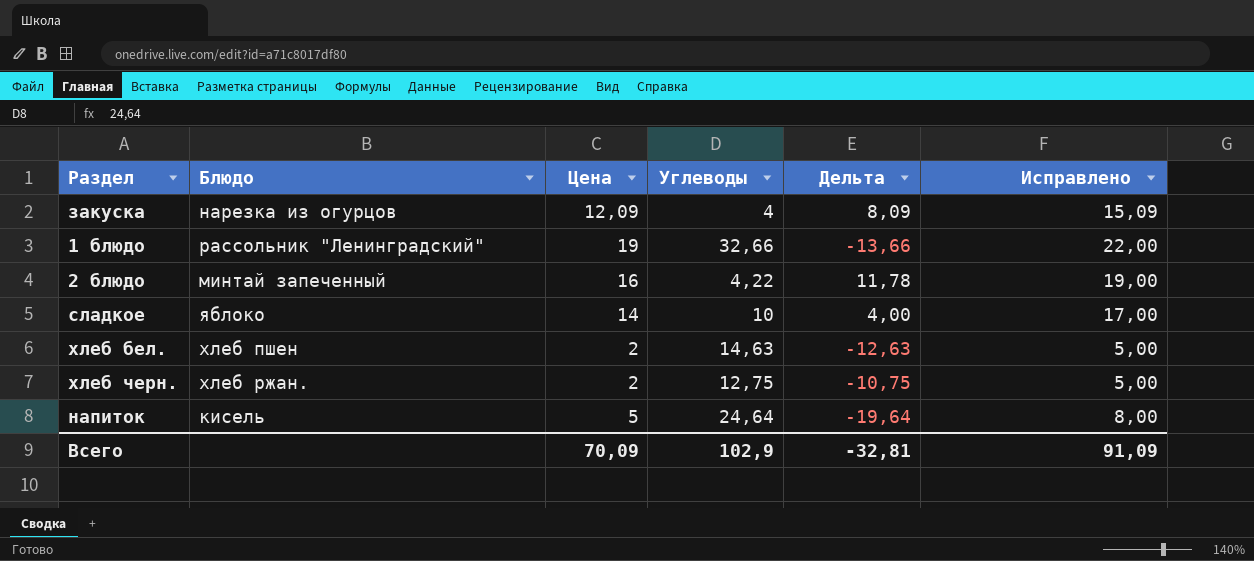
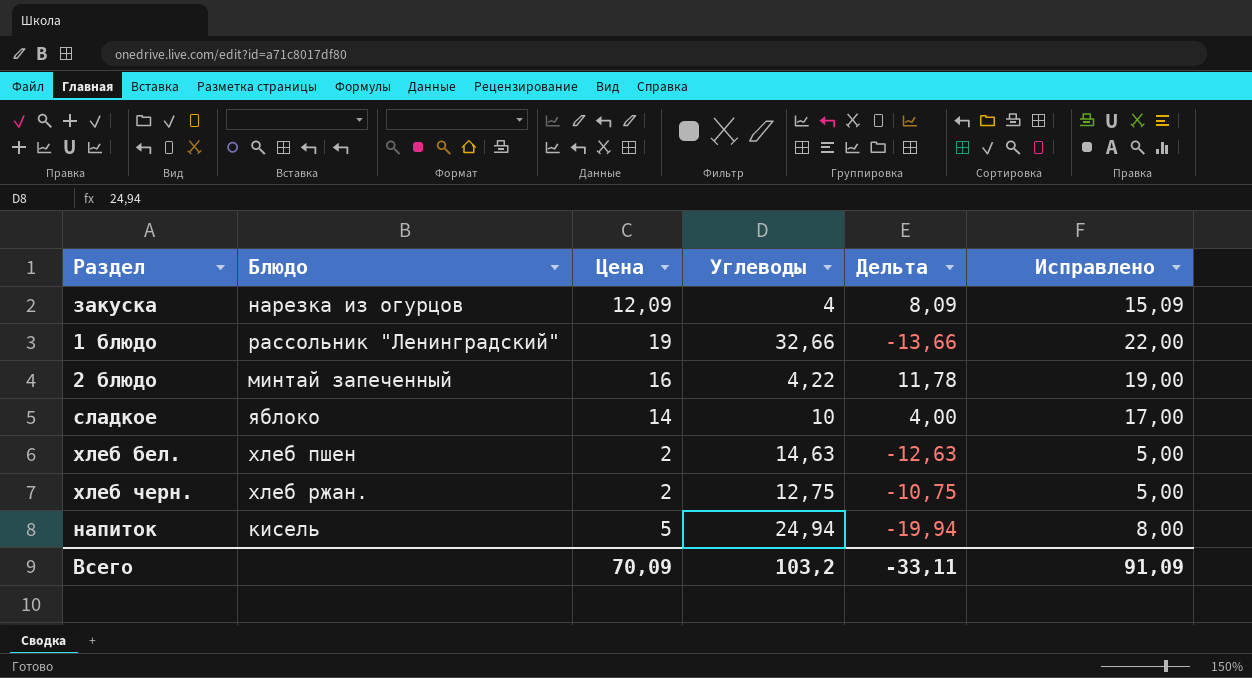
напиток | Углеводы: 24,64 -> 24,94
напиток | Дельта: -19,64 -> -19,94
Всего | Углеводы: 102,9 -> 103,2
Всего | Дельта: -32,81 -> -33,11

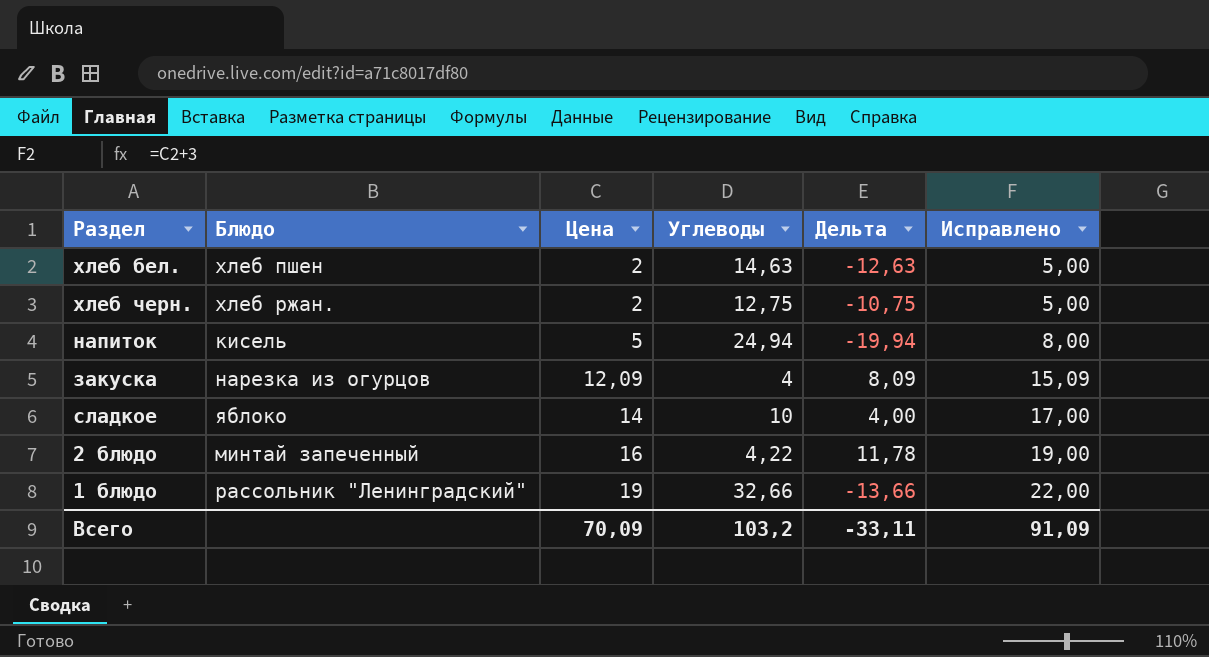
row order: none -> Цена ascending

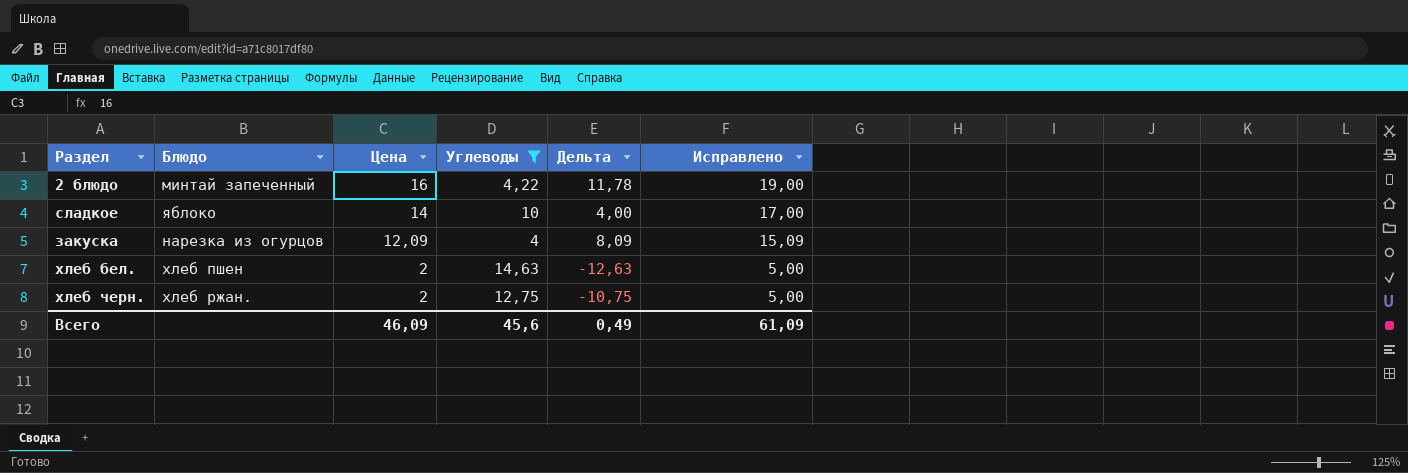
filter: none -> Углеводы <= 14,63
row order: Цена ascending -> Цена descending
Всего | Цена: 70,09 -> 46,09
Всего | Углеводы: 103,2 -> 45,6
Всего | Дельта: -33,11 -> 0,49
Всего | Исправлено: 91,09 -> 61,09

